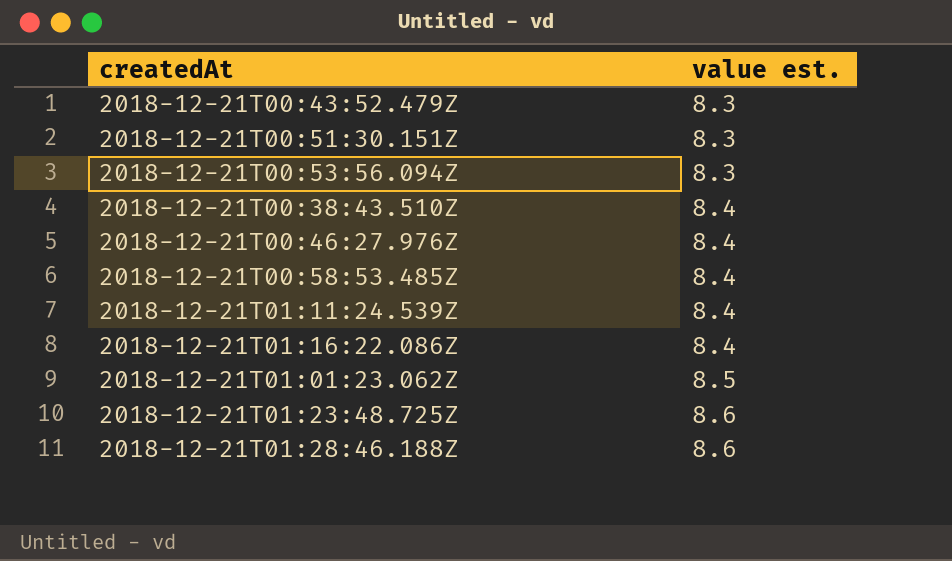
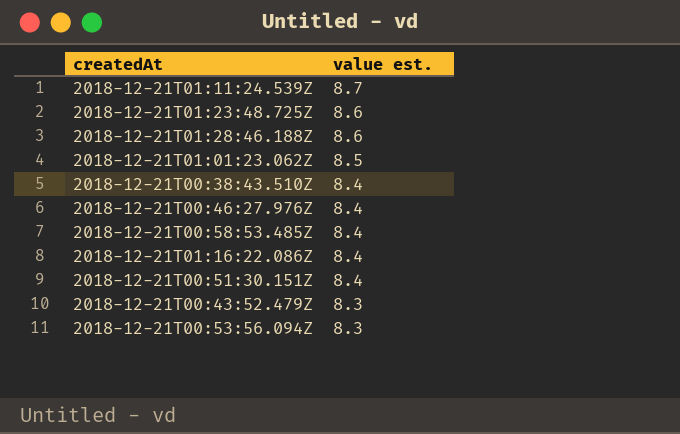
row order: value est. ascending -> value est. descending
2018-12-21T01:11:24.539Z | value est.: 8.4 -> 8.7
2018-12-21T00:51:30.151Z | value est.: 8.3 -> 8.4

